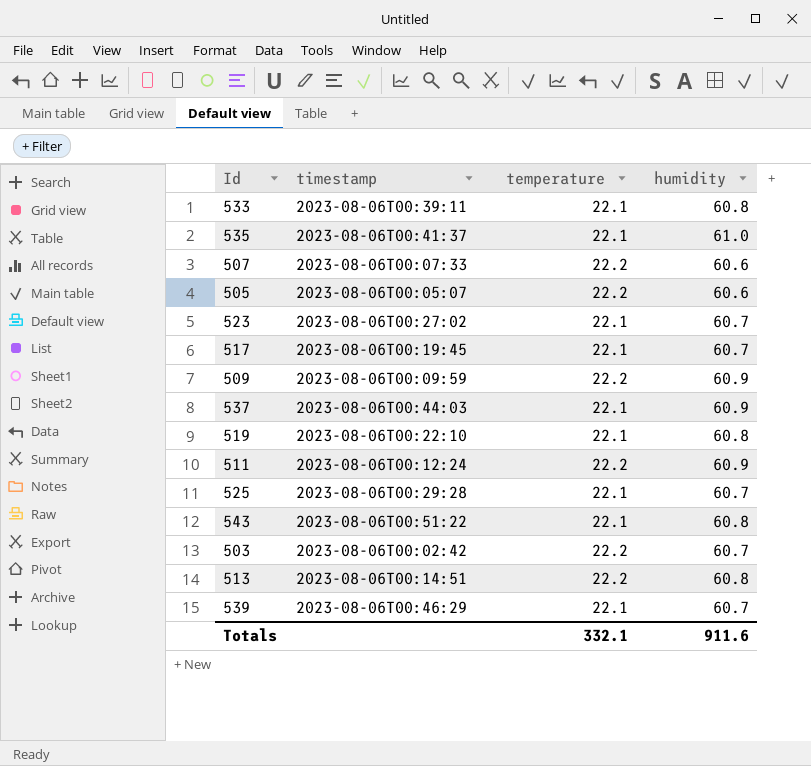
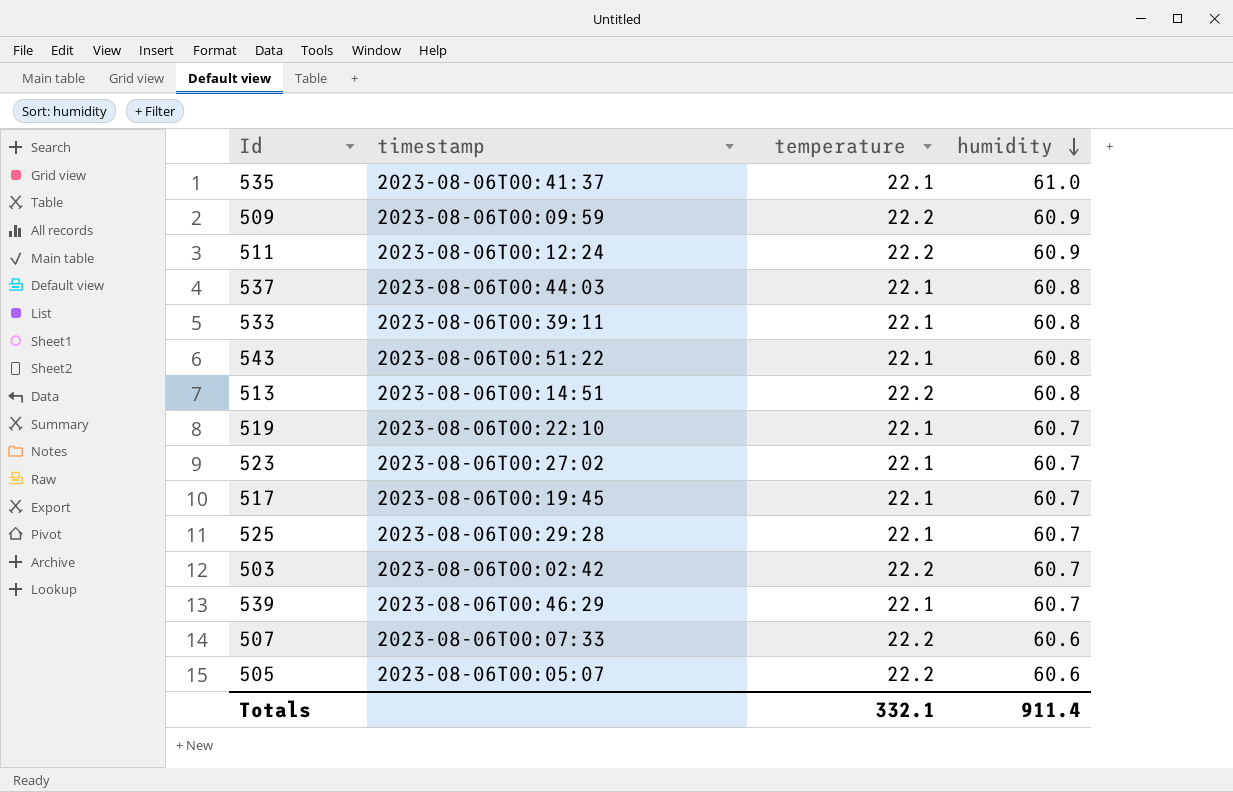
row order: none -> humidity descending
537 | humidity: 60.9 -> 60.8
519 | humidity: 60.8 -> 60.7
Totals | humidity: 911.6 -> 911.4

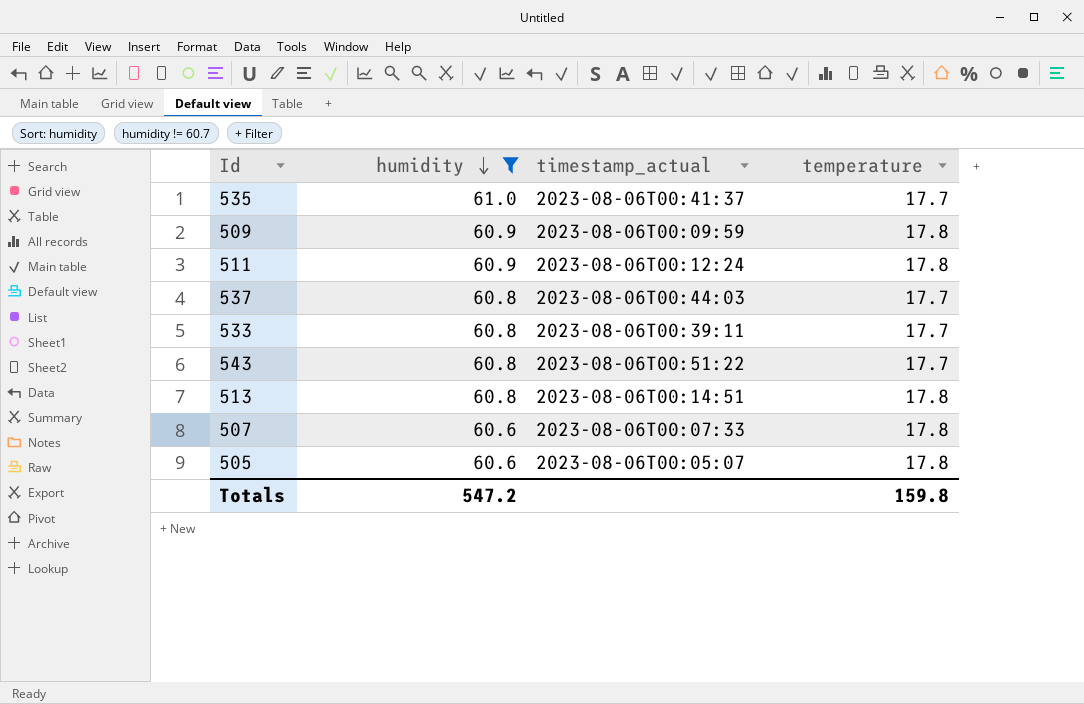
filter: none -> humidity != 60.7
column humidity | position: 4 -> 2
column name: timestamp -> timestamp_actual
535 | temperature: 22.1 -> 17.7
509 | temperature: 22.2 -> 17.8
511 | temperature: 22.2 -> 17.8
537 | temperature: 22.1 -> 17.7
533 | temperature: 22.1 -> 17.7
543 | temperature: 22.1 -> 17.7
513 | temperature: 22.2 -> 17.8
507 | temperature: 22.2 -> 17.8
505 | temperature: 22.2 -> 17.8
Totals | humidity: 911.4 -> 547.2
Totals | temperature: 332.1 -> 159.8

